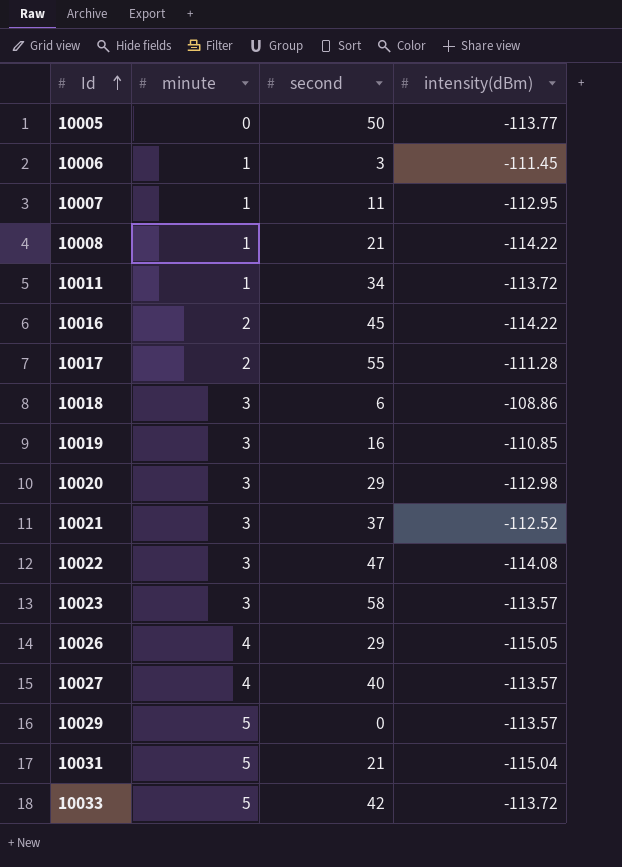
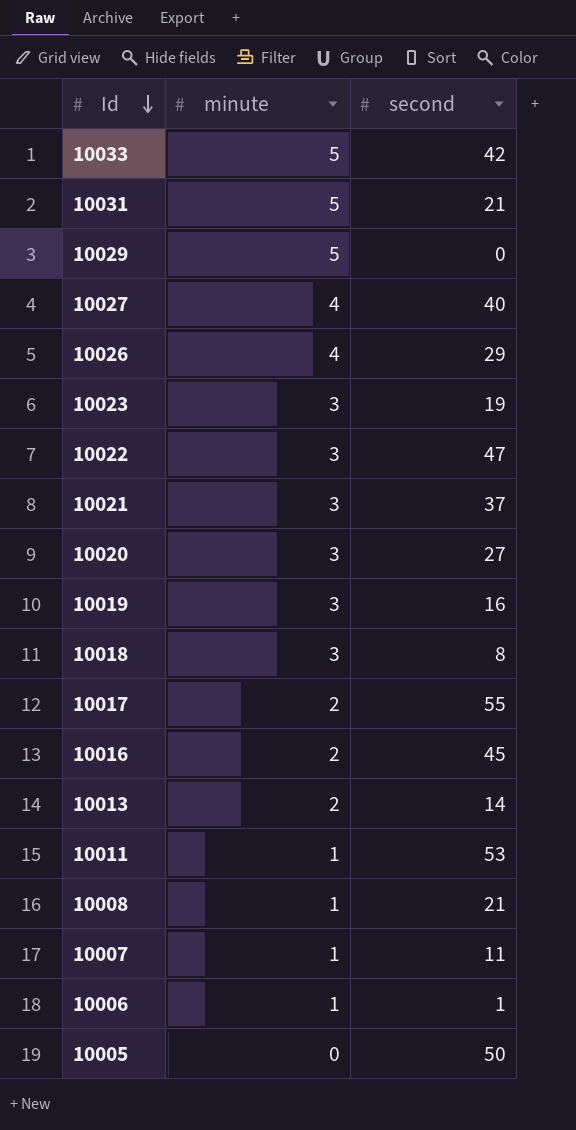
row order: Id ascending -> Id descending
column intensity(dBm) | position: 4 -> none
10023 | second: 58 -> 19
10020 | second: 29 -> 27
10018 | second: 6 -> 8
row 10013: none -> 2 | 14
10011 | second: 34 -> 53
10006 | second: 3 -> 1

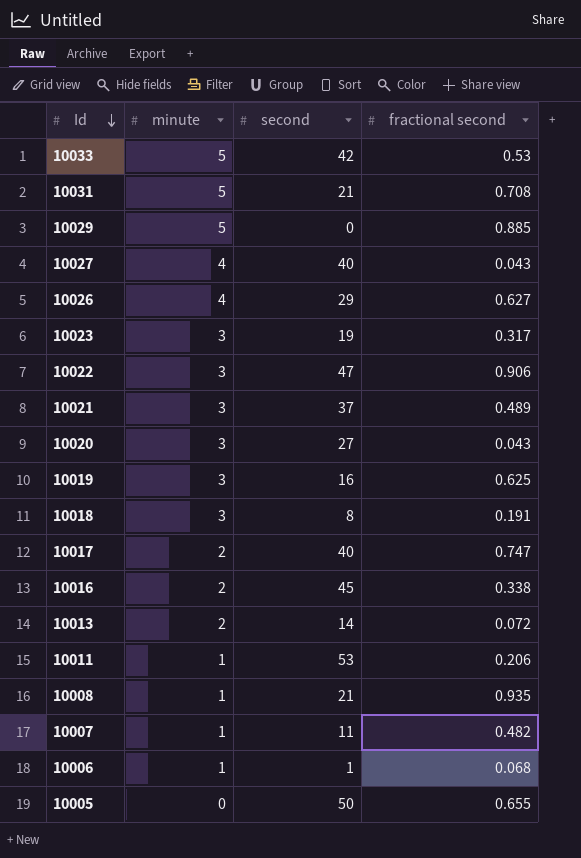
column fractional second | position: none -> 4
10017 | second: 55 -> 40

